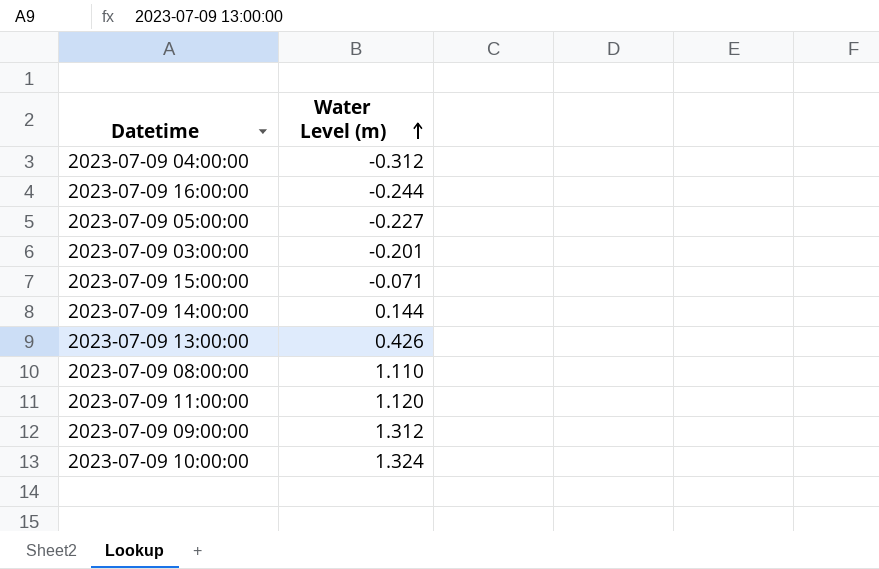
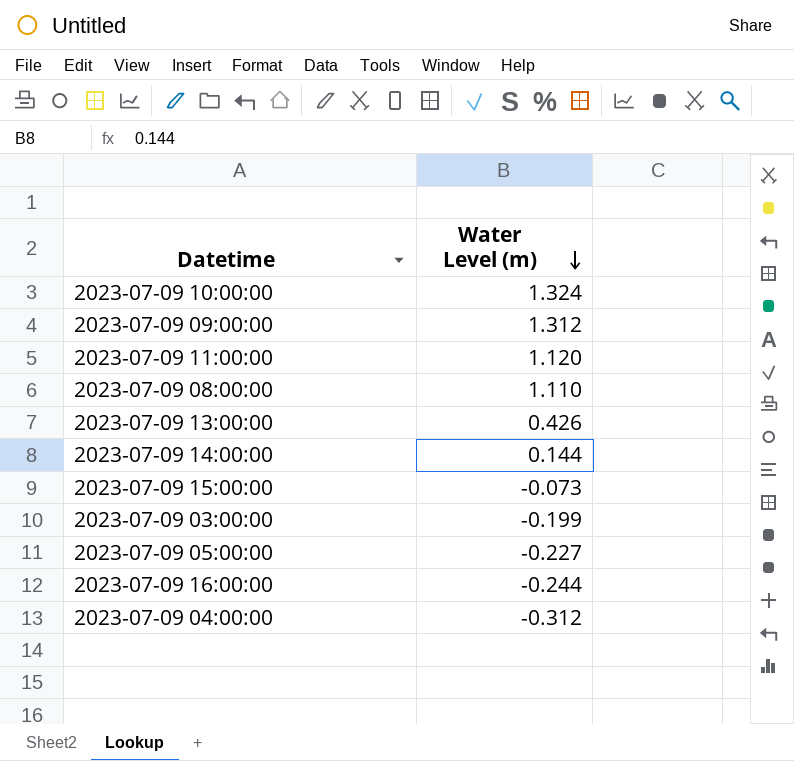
row order: Water Level (m) ascending -> Water Level (m) descending
2023-07-09 15:00:00 | Water Level (m): -0.071 -> -0.073
2023-07-09 03:00:00 | Water Level (m): -0.201 -> -0.199

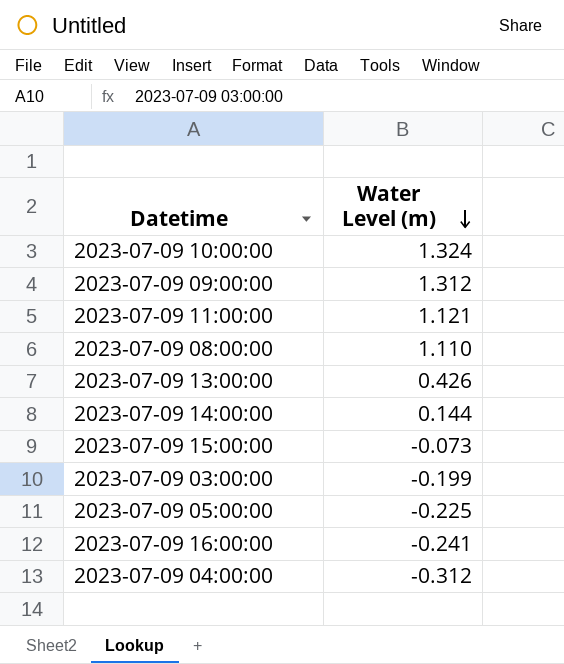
2023-07-09 11:00:00 | Water Level (m): 1.120 -> 1.121
2023-07-09 05:00:00 | Water Level (m): -0.227 -> -0.225
2023-07-09 16:00:00 | Water Level (m): -0.244 -> -0.241

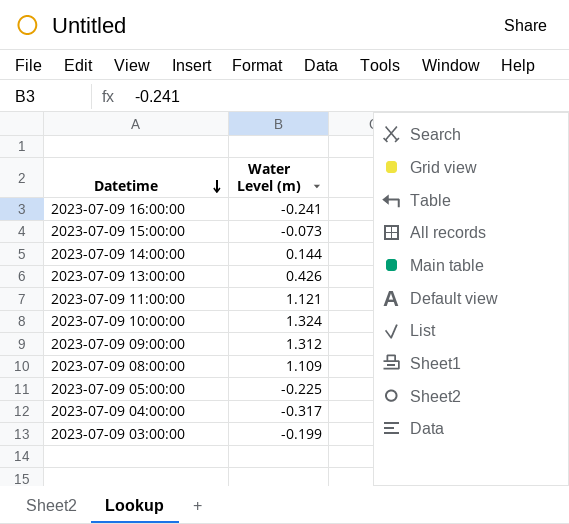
row order: Water Level (m) descending -> Datetime descending
2023-07-09 08:00:00 | Water Level (m): 1.110 -> 1.109
2023-07-09 04:00:00 | Water Level (m): -0.312 -> -0.317

